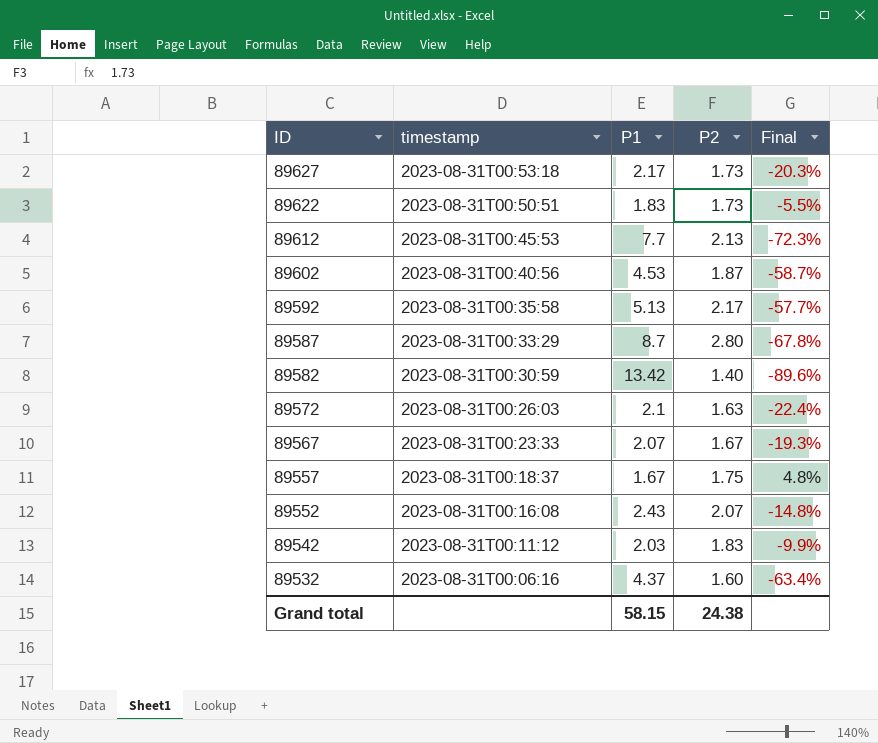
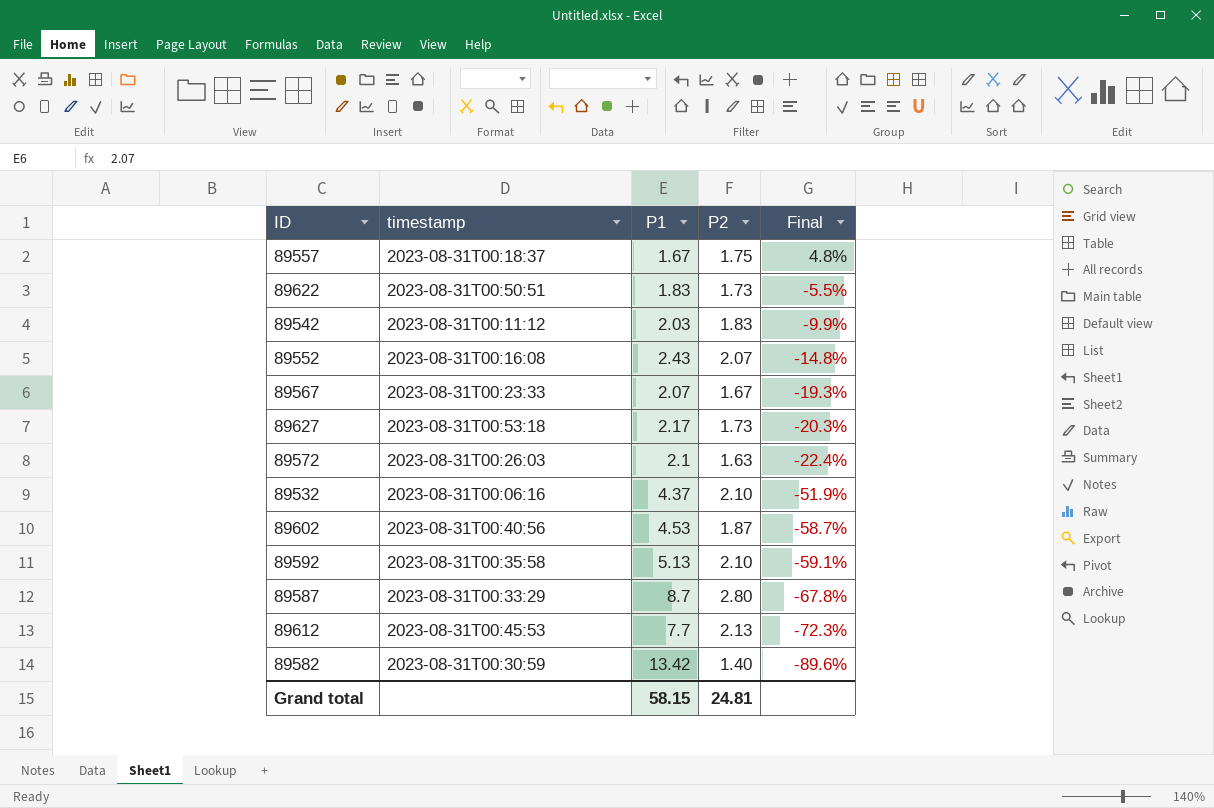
row order: ID descending -> Final descending
89532 | P2: 1.60 -> 2.10
89532 | Final: -63.4% -> -51.9%
89592 | P2: 2.17 -> 2.10
89592 | Final: -57.7% -> -59.1%
Grand total | P2: 24.38 -> 24.81

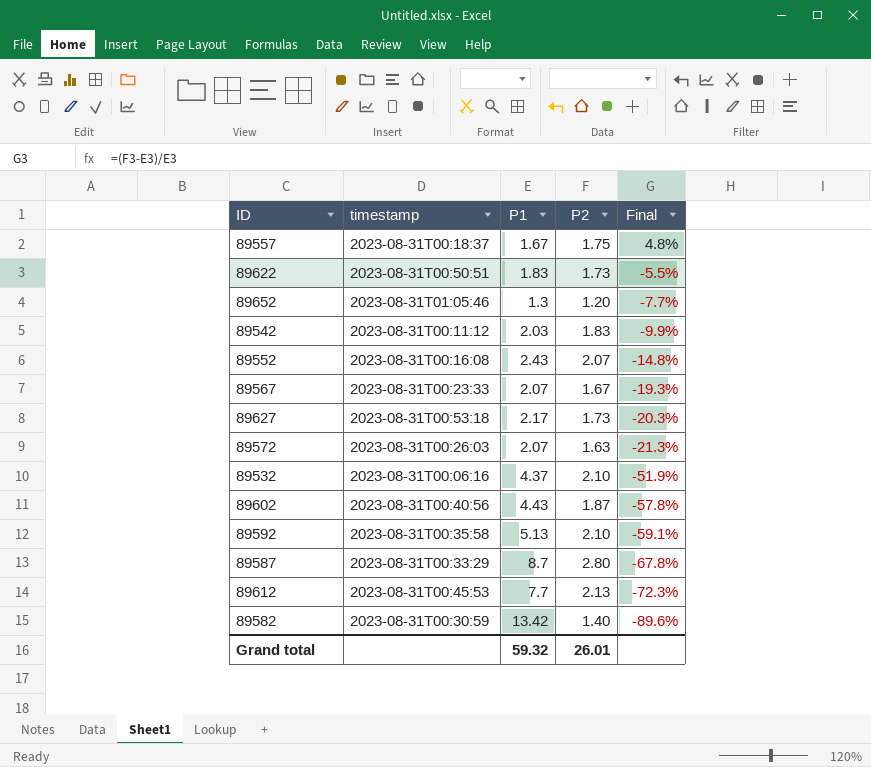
row 89652: none -> 2023-08-31T01:05:46 | 1.3 | 1.20 | -7.7%
89572 | P1: 2.1 -> 2.07
89572 | Final: -22.4% -> -21.3%
89602 | P1: 4.53 -> 4.43
89602 | Final: -58.7% -> -57.8%
Grand total | P1: 58.15 -> 59.32
Grand total | P2: 24.81 -> 26.01

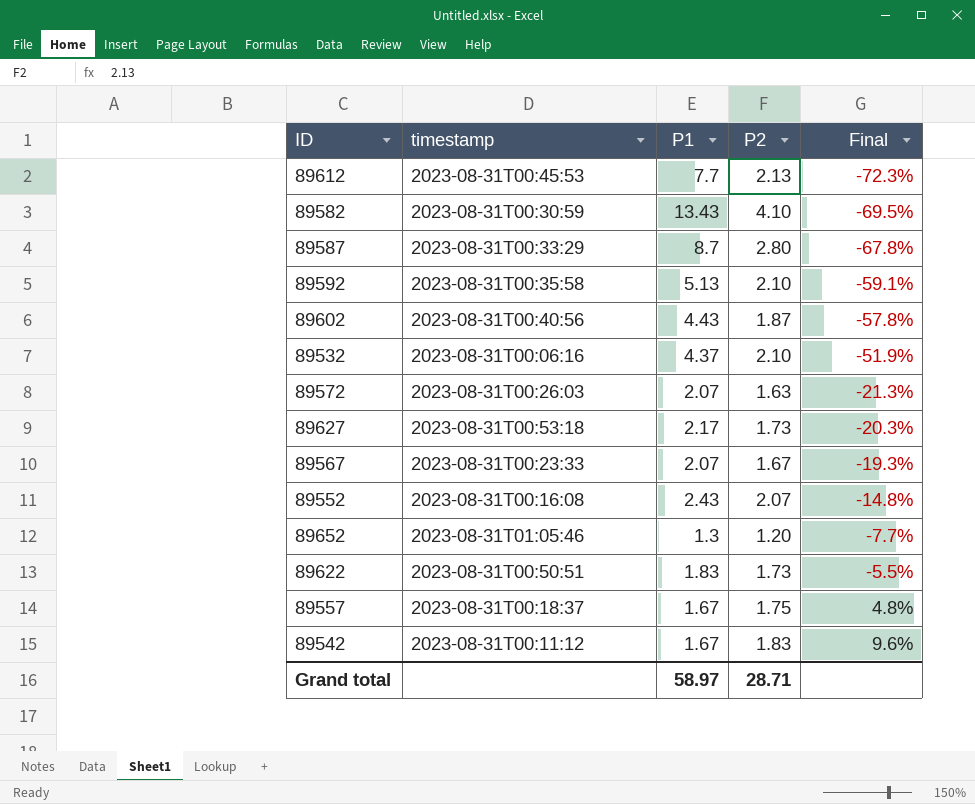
row order: Final descending -> Final ascending
89582 | P1: 13.42 -> 13.43
89582 | P2: 1.40 -> 4.10
89582 | Final: -89.6% -> -69.5%
89542 | P1: 2.03 -> 1.67
89542 | Final: -9.9% -> 9.6%
Grand total | P1: 59.32 -> 58.97
Grand total | P2: 26.01 -> 28.71

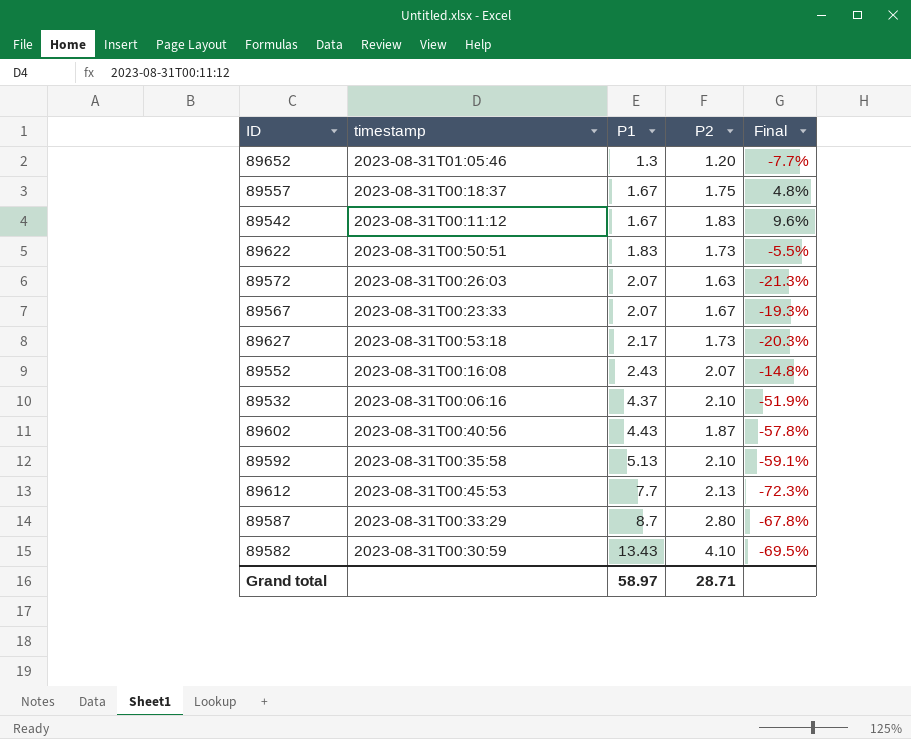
row order: Final ascending -> P1 ascending

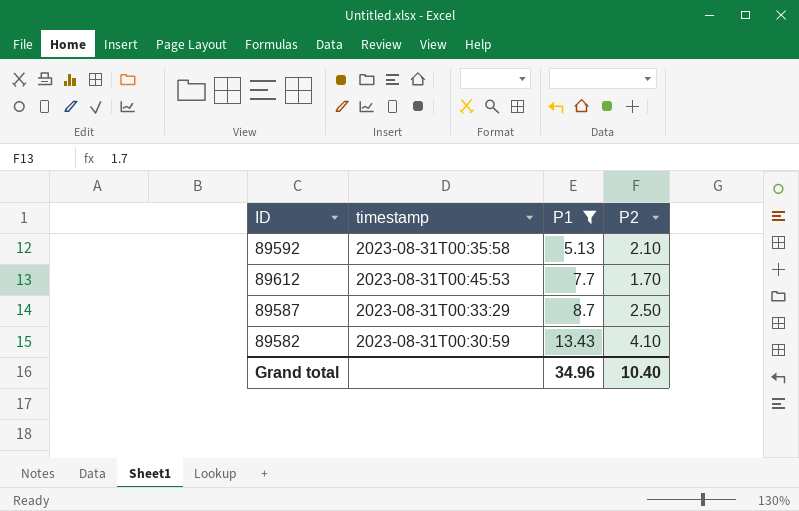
filter: none -> P1 >= 5.13
column Final | formula: ([P2] - [P1]) / [P1] -> none
89612 | P2: 2.13 -> 1.70
89587 | P2: 2.80 -> 2.50
Grand total | P1: 58.97 -> 34.96
Grand total | P2: 28.71 -> 10.40

